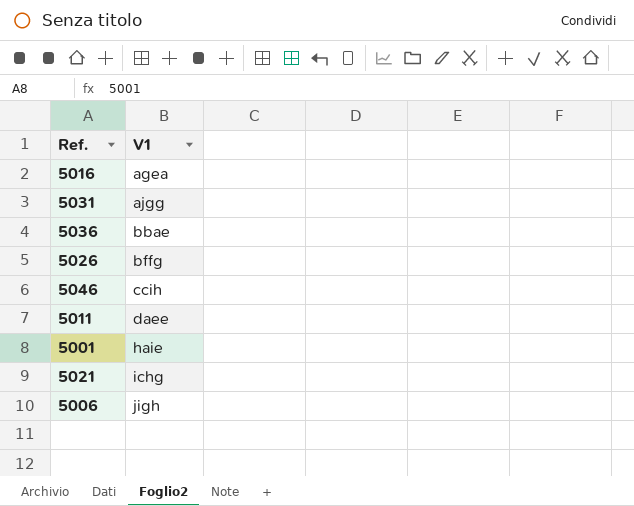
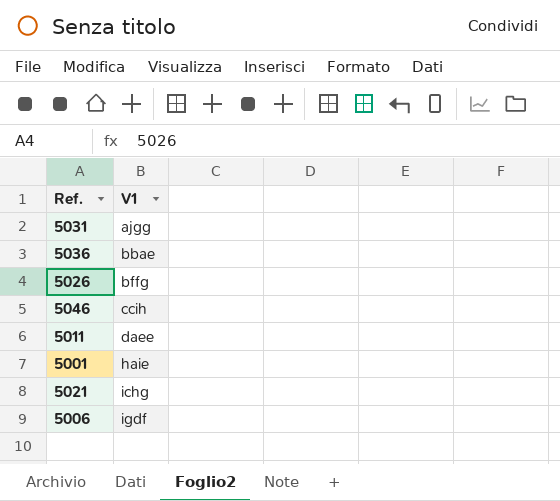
row 5016: agea -> none
5006 | V1: jigh -> igdf

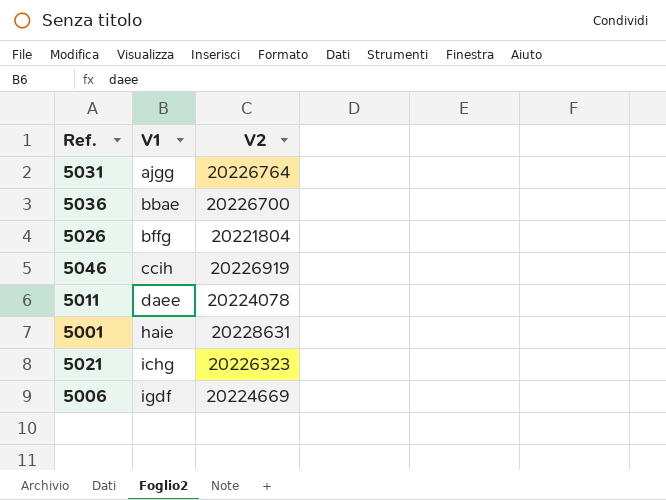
column V2 | position: none -> 3

